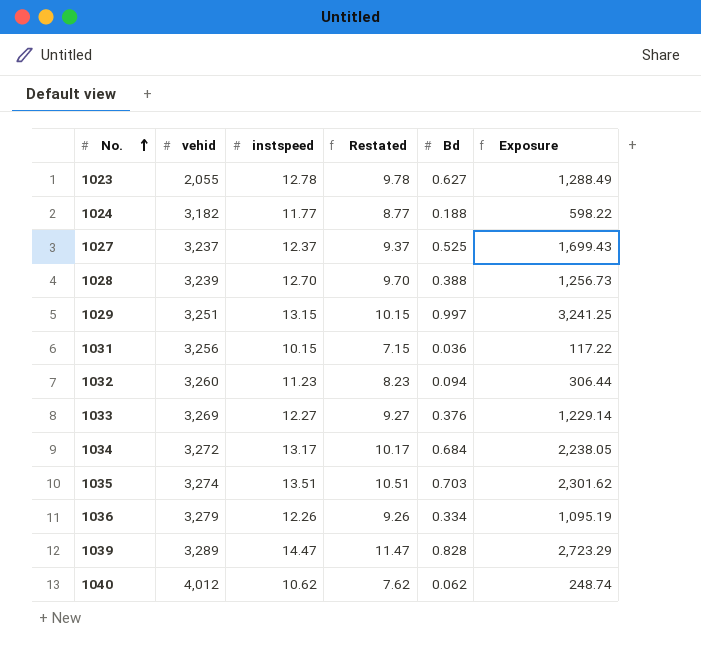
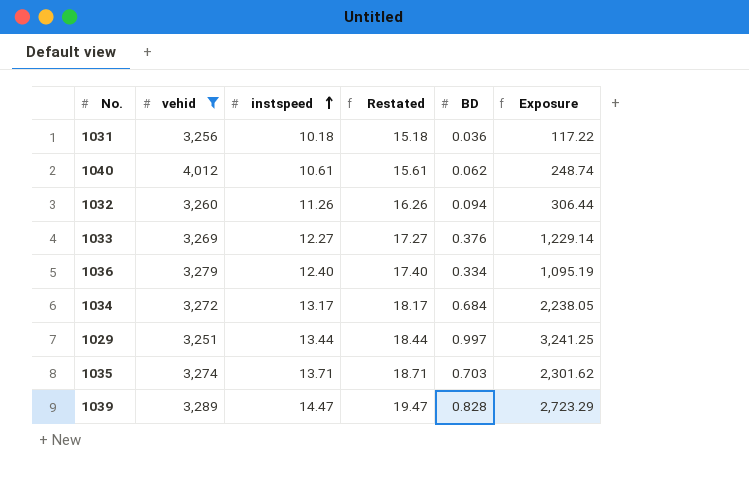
filter: none -> vehid >= 3,251
row order: No. ascending -> instspeed ascending
column Restated | formula: [instspeed] - 3 -> [instspeed] + 5
column name: Bd -> BD
1031 | instspeed: 10.15 -> 10.18
1040 | instspeed: 10.62 -> 10.61
1032 | instspeed: 11.23 -> 11.26
1036 | instspeed: 12.26 -> 12.40
1029 | instspeed: 13.15 -> 13.44
1035 | instspeed: 13.51 -> 13.71

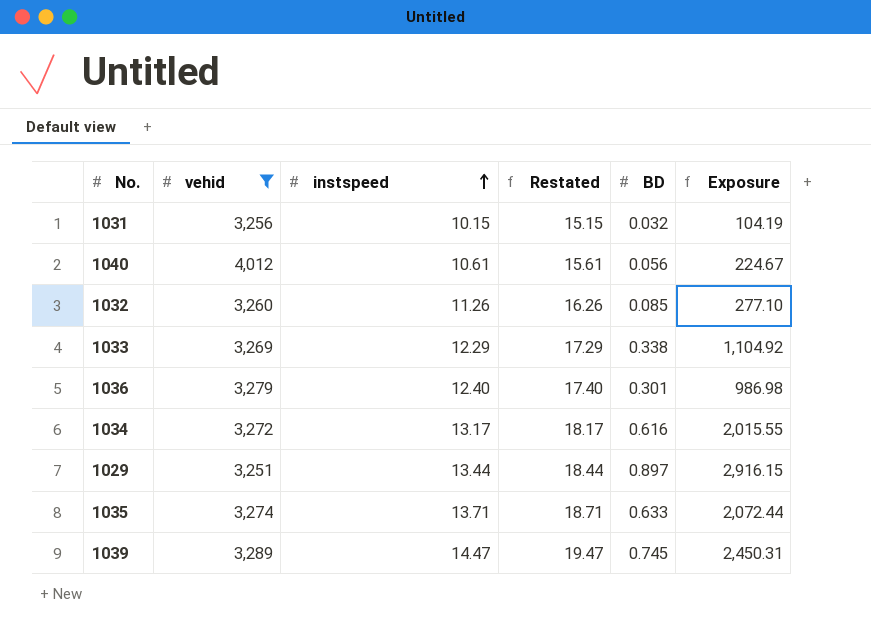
1031 | instspeed: 10.18 -> 10.15
1031 | Restated: 15.18 -> 15.15
1031 | BD: 0.036 -> 0.032
1031 | Exposure: 117.22 -> 104.19
1040 | BD: 0.062 -> 0.056
1040 | Exposure: 248.74 -> 224.67
1032 | BD: 0.094 -> 0.085
1032 | Exposure: 306.44 -> 277.10
1033 | instspeed: 12.27 -> 12.29
1033 | Restated: 17.27 -> 17.29
1033 | BD: 0.376 -> 0.338
1033 | Exposure: 1,229.14 -> 1,104.92
1036 | BD: 0.334 -> 0.301
1036 | Exposure: 1,095.19 -> 986.98
1034 | BD: 0.684 -> 0.616
1034 | Exposure: 2,238.05 -> 2,015.55
1029 | BD: 0.997 -> 0.897
1029 | Exposure: 3,241.25 -> 2,916.15
1035 | BD: 0.703 -> 0.633
1035 | Exposure: 2,301.62 -> 2,072.44
1039 | BD: 0.828 -> 0.745
1039 | Exposure: 2,723.29 -> 2,450.31

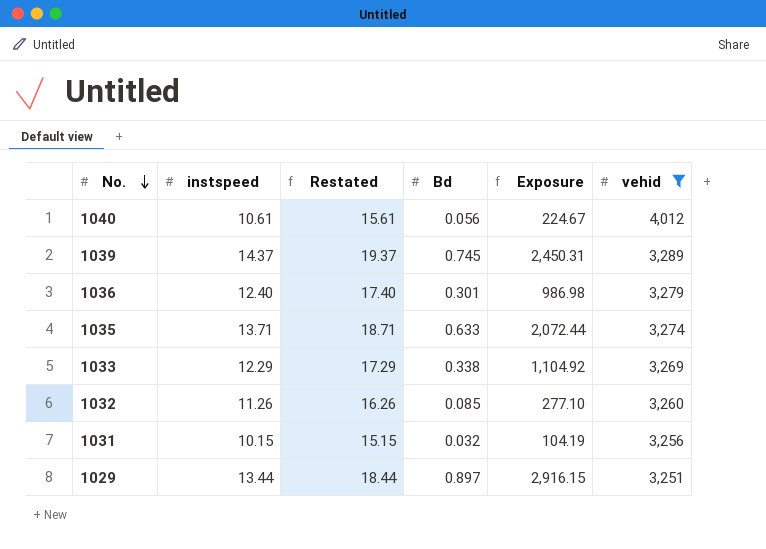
row order: instspeed ascending -> No. descending
column name: BD -> Bd
column vehid | position: 2 -> 6
row 1034: 3,272 | 13.17 | 18.17 | 0.616 | 2,015.55 -> none
1039 | instspeed: 14.47 -> 14.37
1039 | Restated: 19.47 -> 19.37

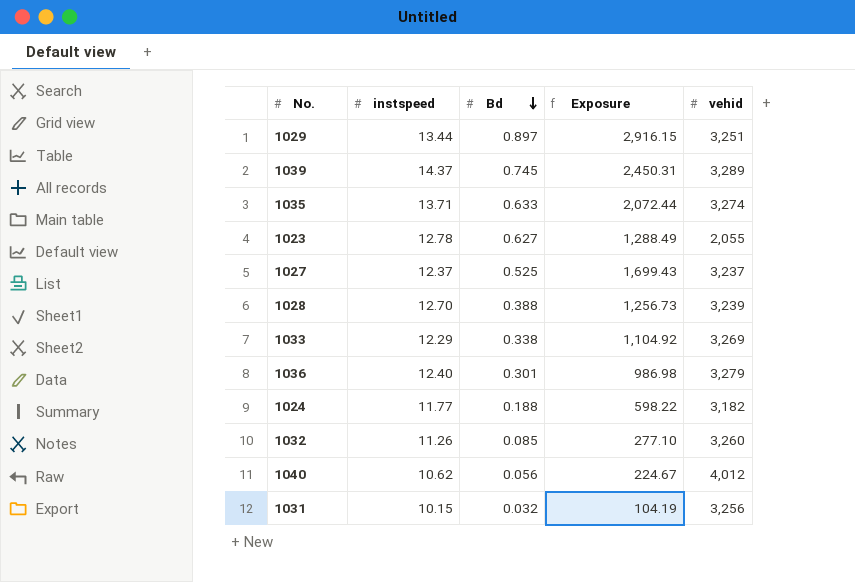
filter: vehid >= 3,251 -> none
row order: No. descending -> Bd descending
column Restated | formula: [instspeed] + 5 -> none
1040 | instspeed: 10.61 -> 10.62

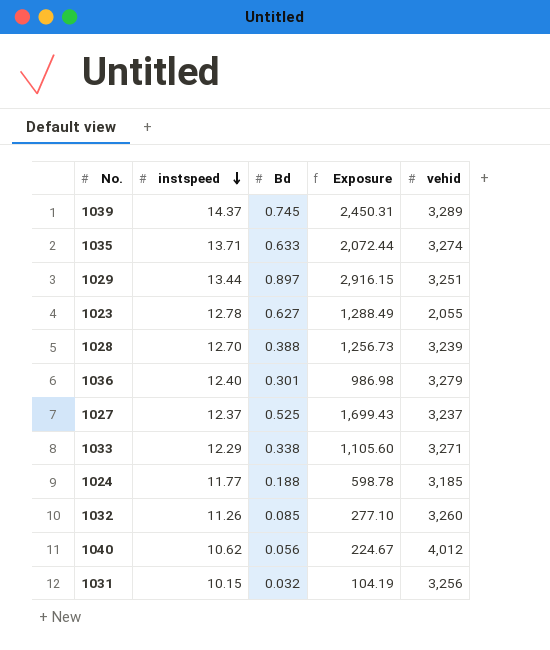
row order: Bd descending -> instspeed descending
1033 | Exposure: 1,104.92 -> 1,105.60
1033 | vehid: 3,269 -> 3,271
1024 | Exposure: 598.22 -> 598.78
1024 | vehid: 3,182 -> 3,185

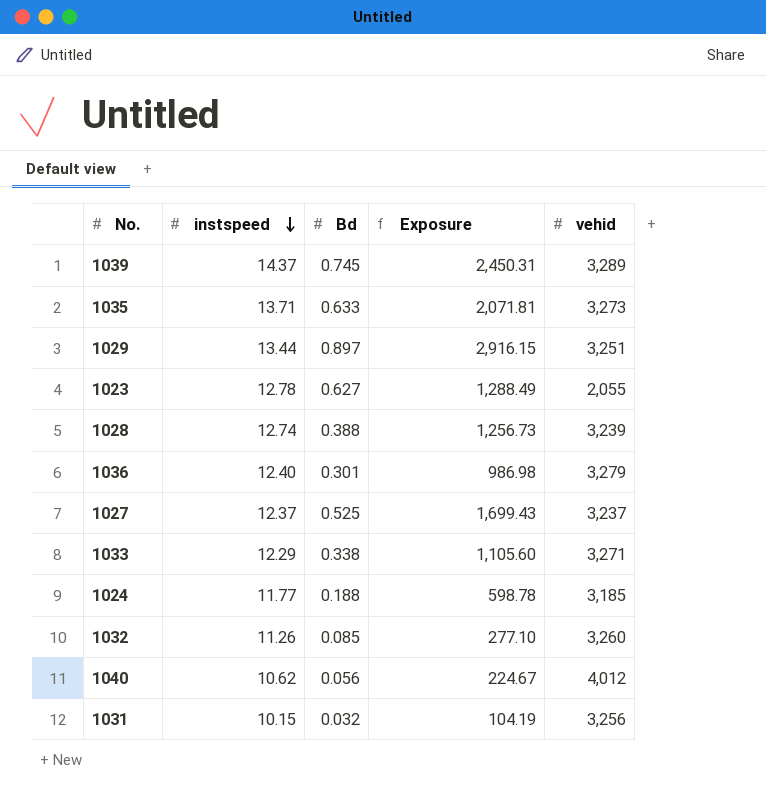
1035 | Exposure: 2,072.44 -> 2,071.81
1035 | vehid: 3,274 -> 3,273
1028 | instspeed: 12.70 -> 12.74

